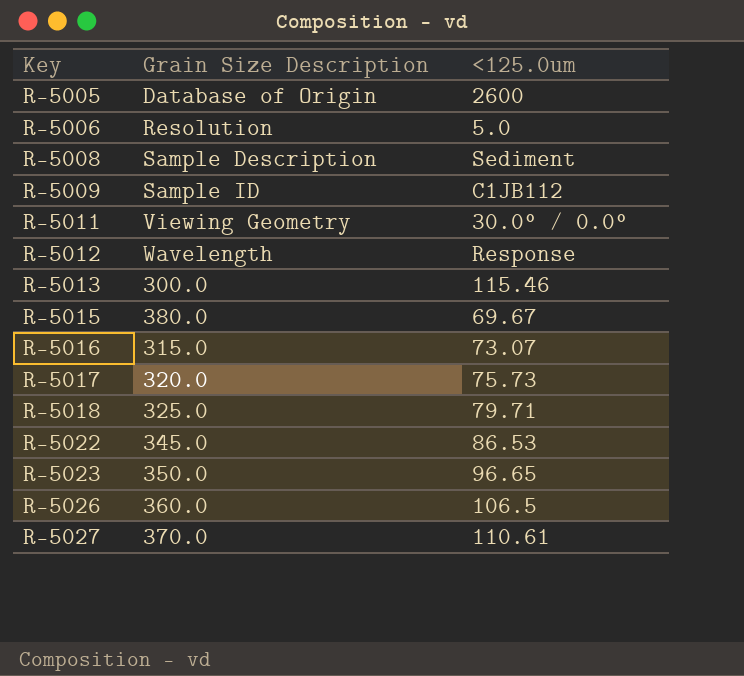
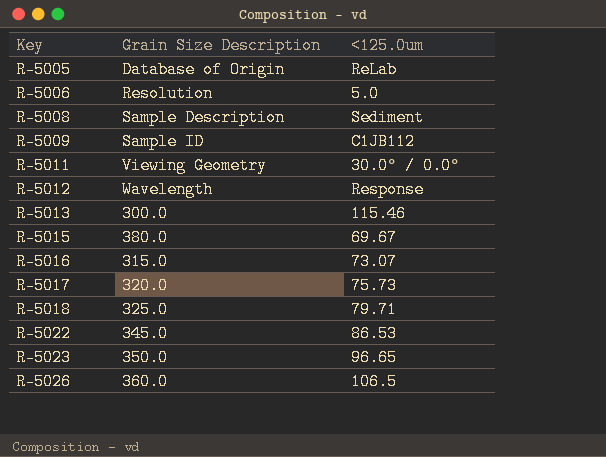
row R-5027: 370.0 | 110.61 -> none
R-5005 | <125.0um: 2600 -> ReLab

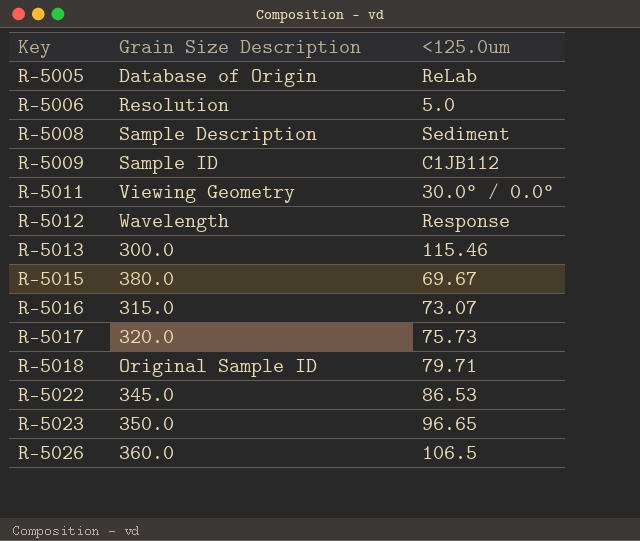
R-5018 | Grain Size Description: 325.0 -> Original Sample ID

